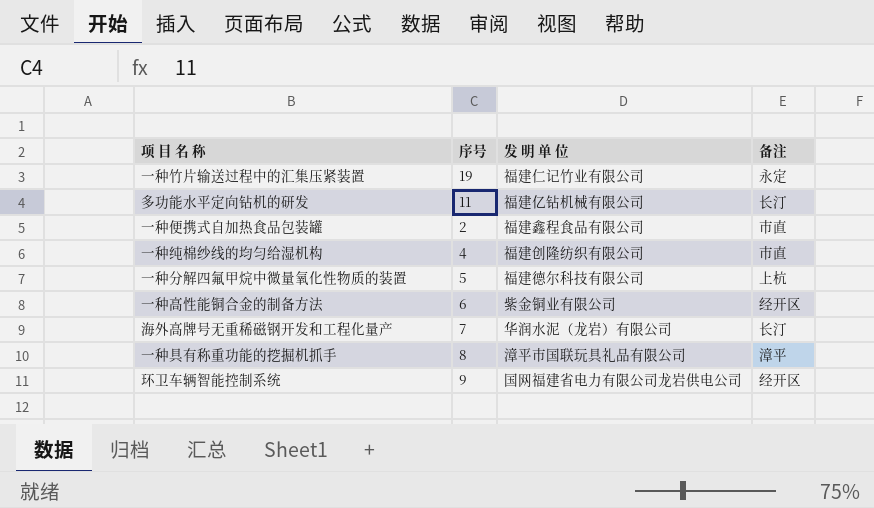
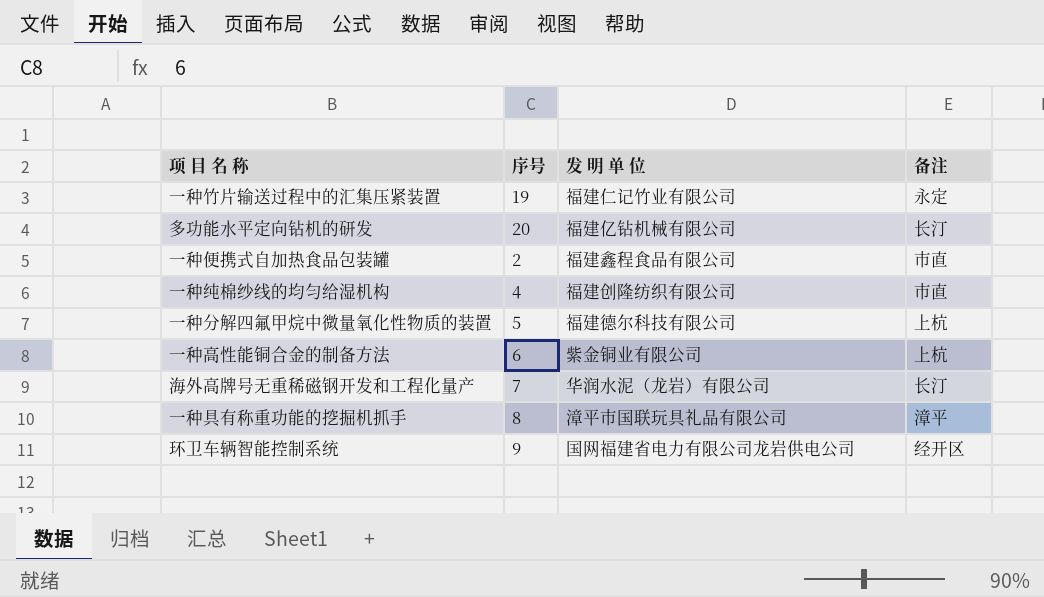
多功能水平定向钻机的研发 | 序号: 11 -> 20
一种高性能铜合金的制备方法 | 备注: 经开区 -> 上杭

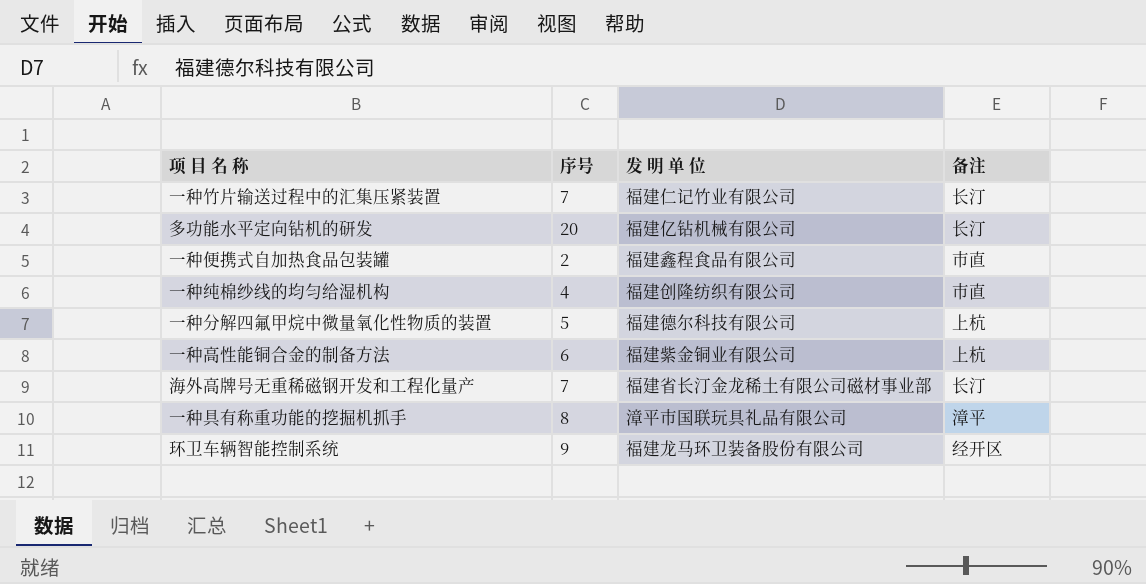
一种竹片输送过程中的汇集压紧装置 | 序号: 19 -> 7
一种竹片输送过程中的汇集压紧装置 | 备注: 永定 -> 长汀
一种高性能铜合金的制备方法 | 发 明 单 位: 紫金铜业有限公司 -> 福建紫金铜业有限公司
海外高牌号无重稀磁钢开发和工程化量产 | 发 明 单 位: 华润水泥（龙岩）有限公司 -> 福建省长汀金龙稀土有限公司磁材事业部
环卫车辆智能控制系统 | 发 明 单 位: 国网福建省电力有限公司龙岩供电公司 -> 福建龙马环卫装备股份有限公司

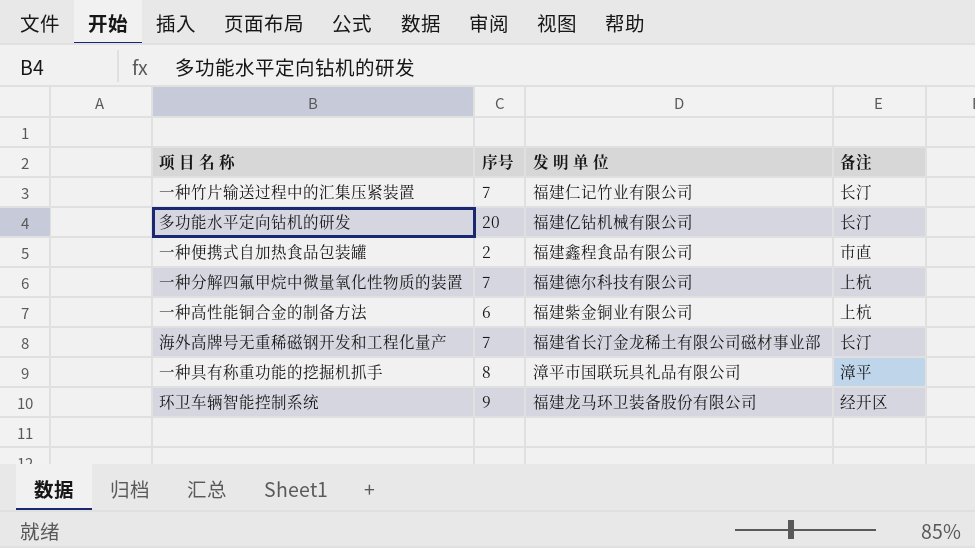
row 一种纯棉纱线的均匀给湿机构: 4 | 福建创隆纺织有限公司 | 市直 -> none
一种分解四氟甲烷中微量氧化性物质的装置 | 序号: 5 -> 7

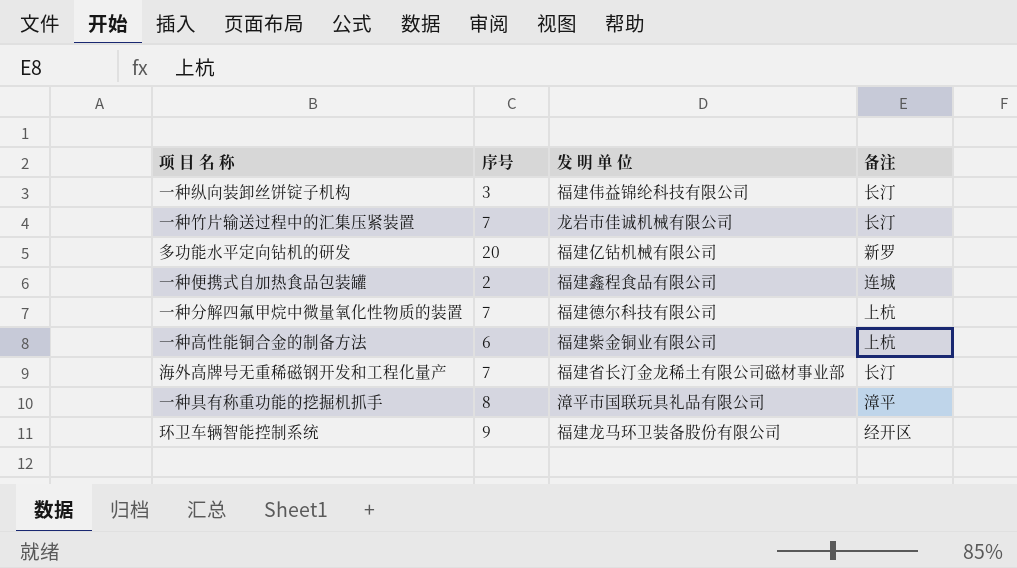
row 一种纵向装卸丝饼锭子机构: none -> 3 | 福建伟益锦纶科技有限公司 | 长汀
一种竹片输送过程中的汇集压紧装置 | 发 明 单 位: 福建仁记竹业有限公司 -> 龙岩市佳诚机械有限公司
多功能水平定向钻机的研发 | 备注: 长汀 -> 新罗
一种便携式自加热食品包装罐 | 备注: 市直 -> 连城

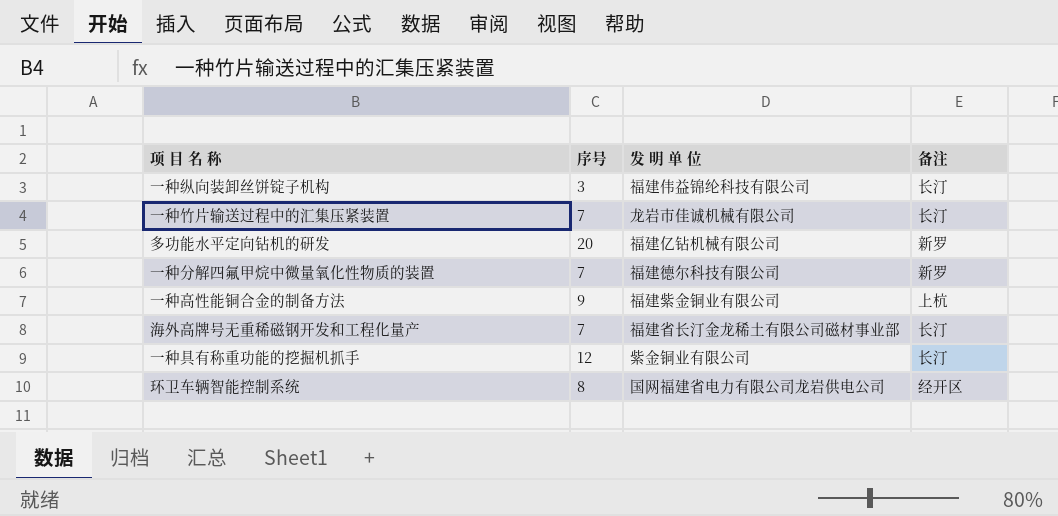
row 一种便携式自加热食品包装罐: 2 | 福建鑫程食品有限公司 | 连城 -> none
一种分解四氟甲烷中微量氧化性物质的装置 | 备注: 上杭 -> 新罗
一种高性能铜合金的制备方法 | 序号: 6 -> 9
一种具有称重功能的挖掘机抓手 | 序号: 8 -> 12
一种具有称重功能的挖掘机抓手 | 发 明 单 位: 漳平市国联玩具礼品有限公司 -> 紫金铜业有限公司
一种具有称重功能的挖掘机抓手 | 备注: 漳平 -> 长汀
环卫车辆智能控制系统 | 序号: 9 -> 8
环卫车辆智能控制系统 | 发 明 单 位: 福建龙马环卫装备股份有限公司 -> 国网福建省电力有限公司龙岩供电公司

